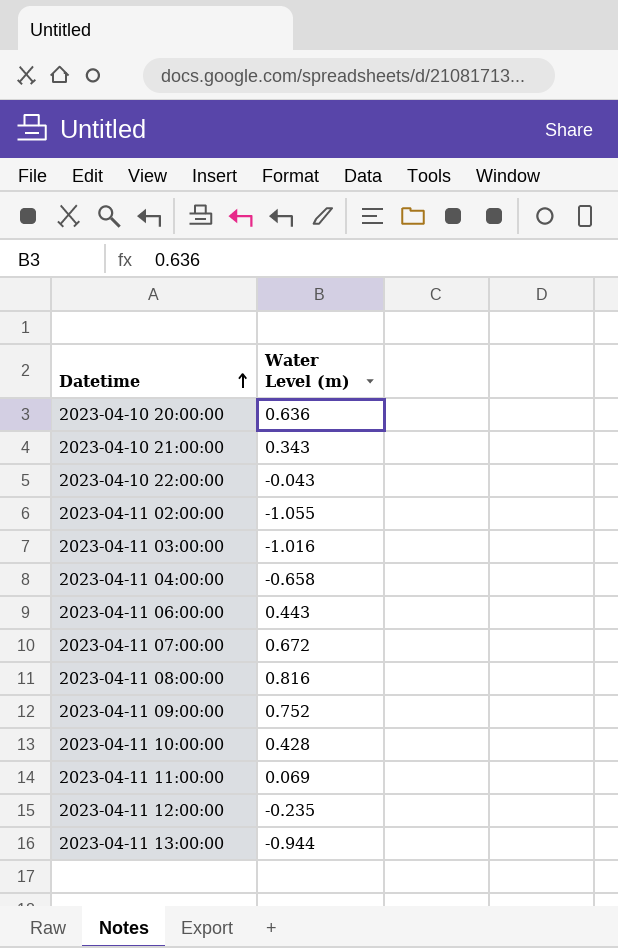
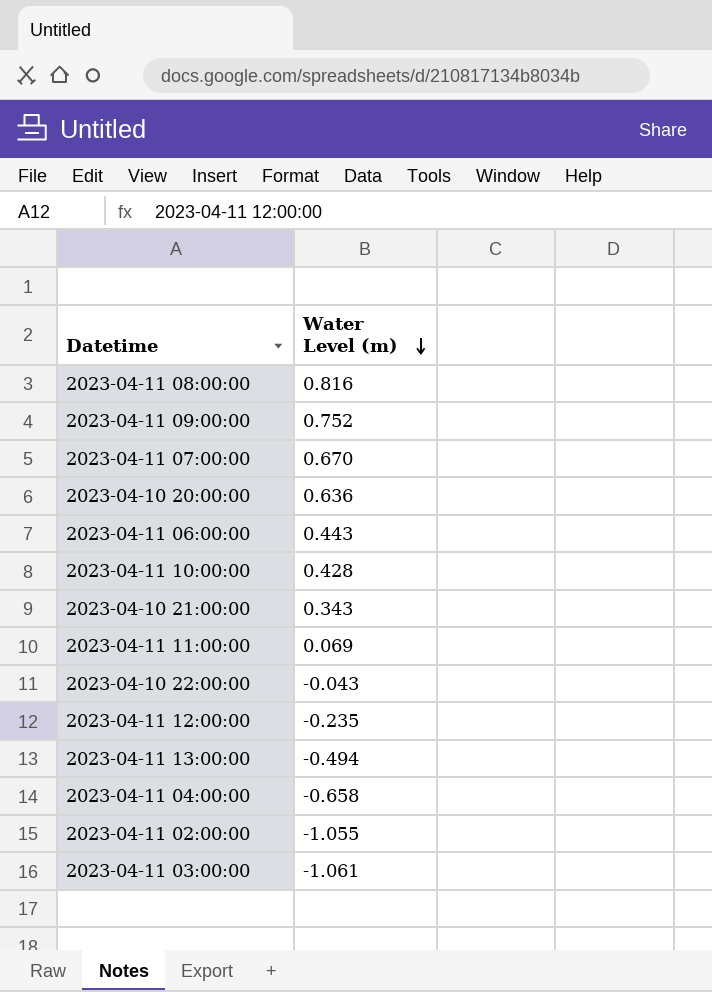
row order: Datetime ascending -> Water Level (m) descending
2023-04-11 07:00:00 | Water Level (m): 0.672 -> 0.670
2023-04-11 13:00:00 | Water Level (m): -0.944 -> -0.494
2023-04-11 03:00:00 | Water Level (m): -1.016 -> -1.061

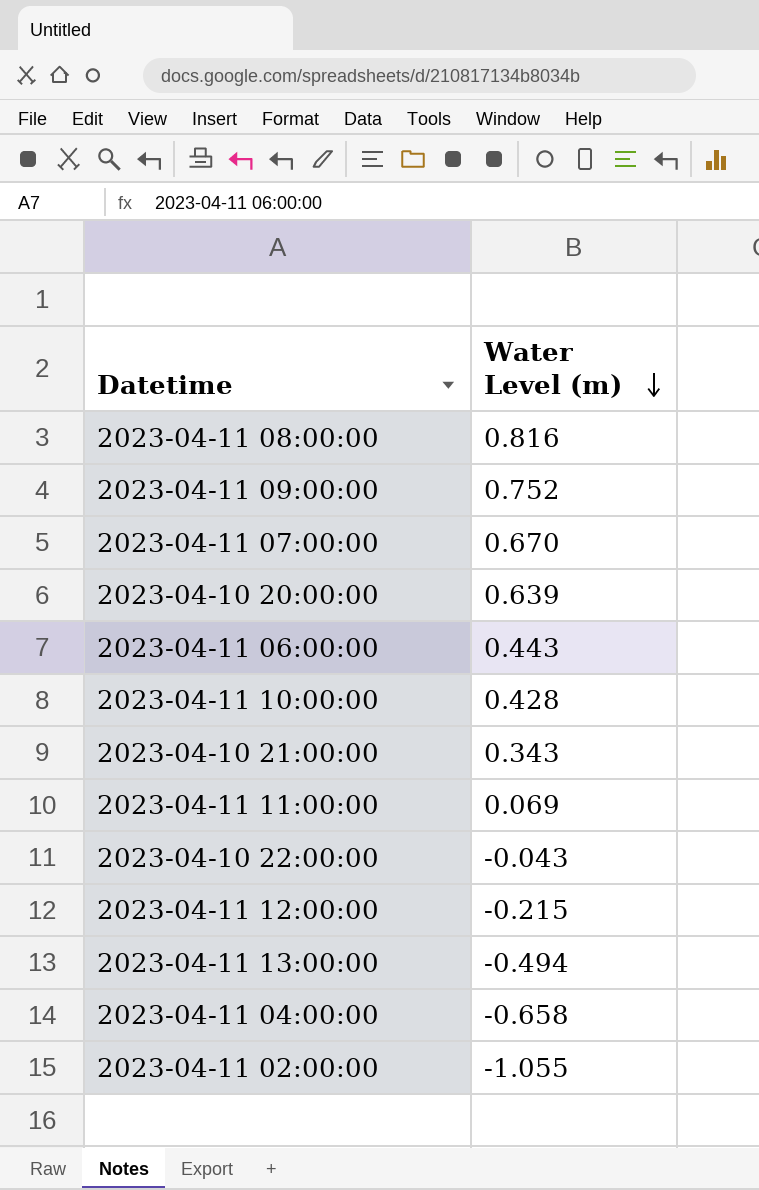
row 2023-04-11 03:00:00: -1.061 -> none
2023-04-10 20:00:00 | Water Level (m): 0.636 -> 0.639
2023-04-11 12:00:00 | Water Level (m): -0.235 -> -0.215

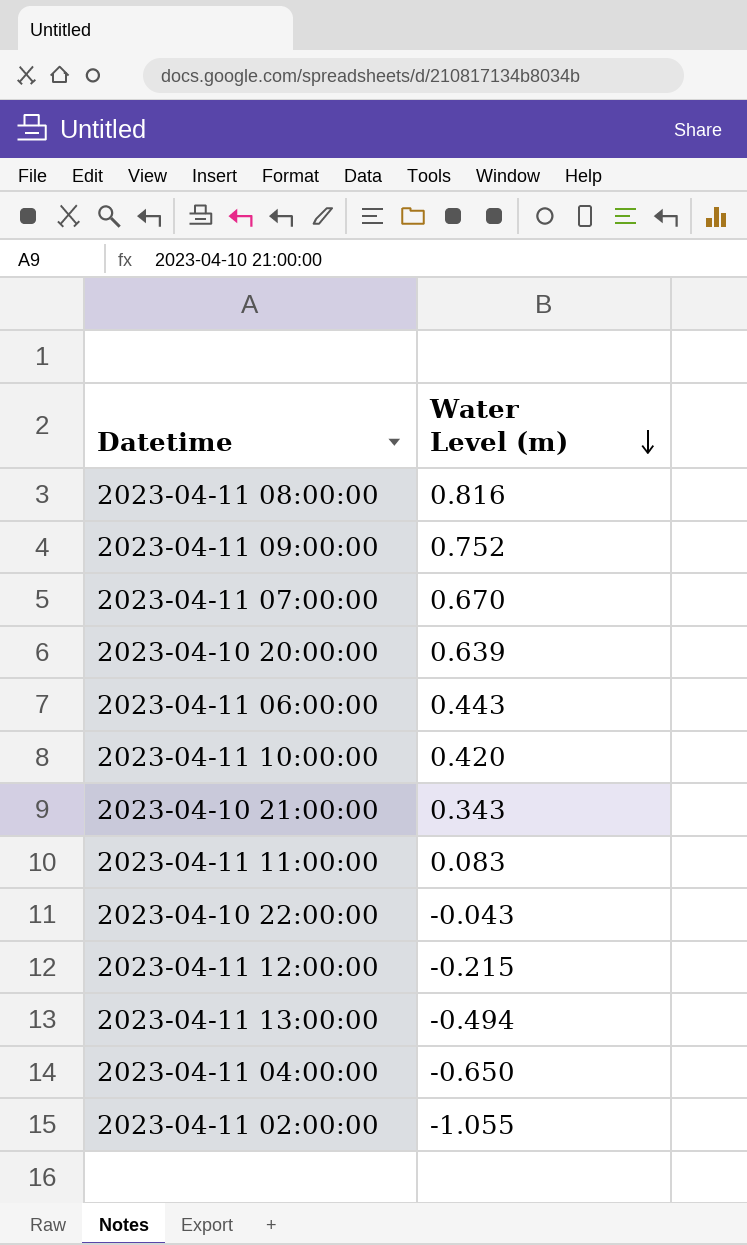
2023-04-11 10:00:00 | Water Level (m): 0.428 -> 0.420
2023-04-11 11:00:00 | Water Level (m): 0.069 -> 0.083
2023-04-11 04:00:00 | Water Level (m): -0.658 -> -0.650

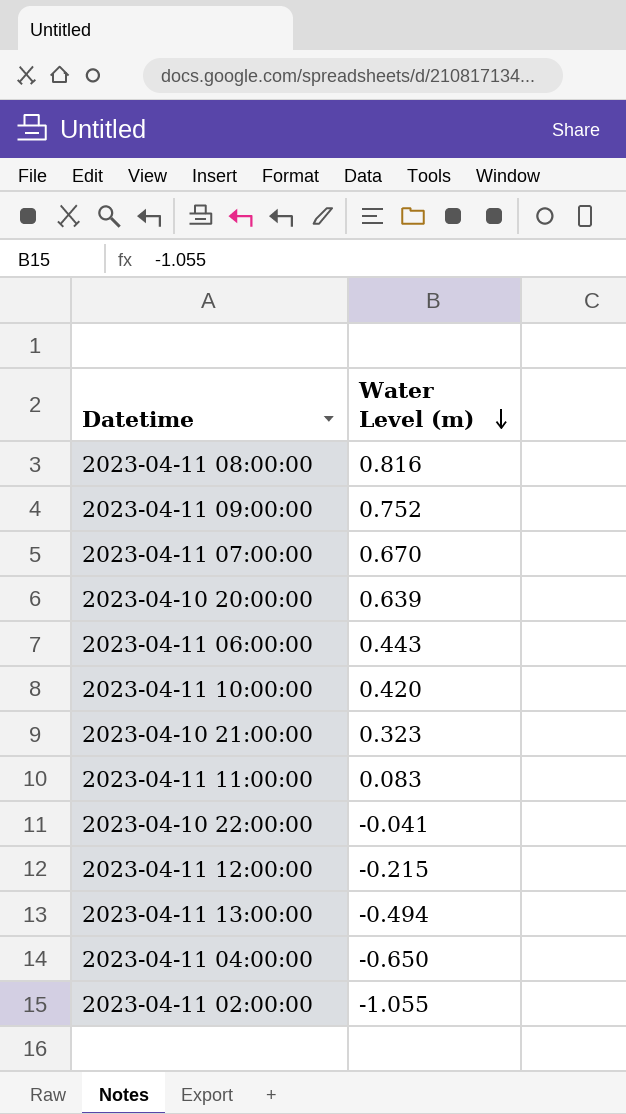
2023-04-10 21:00:00 | Water Level (m): 0.343 -> 0.323
2023-04-10 22:00:00 | Water Level (m): -0.043 -> -0.041

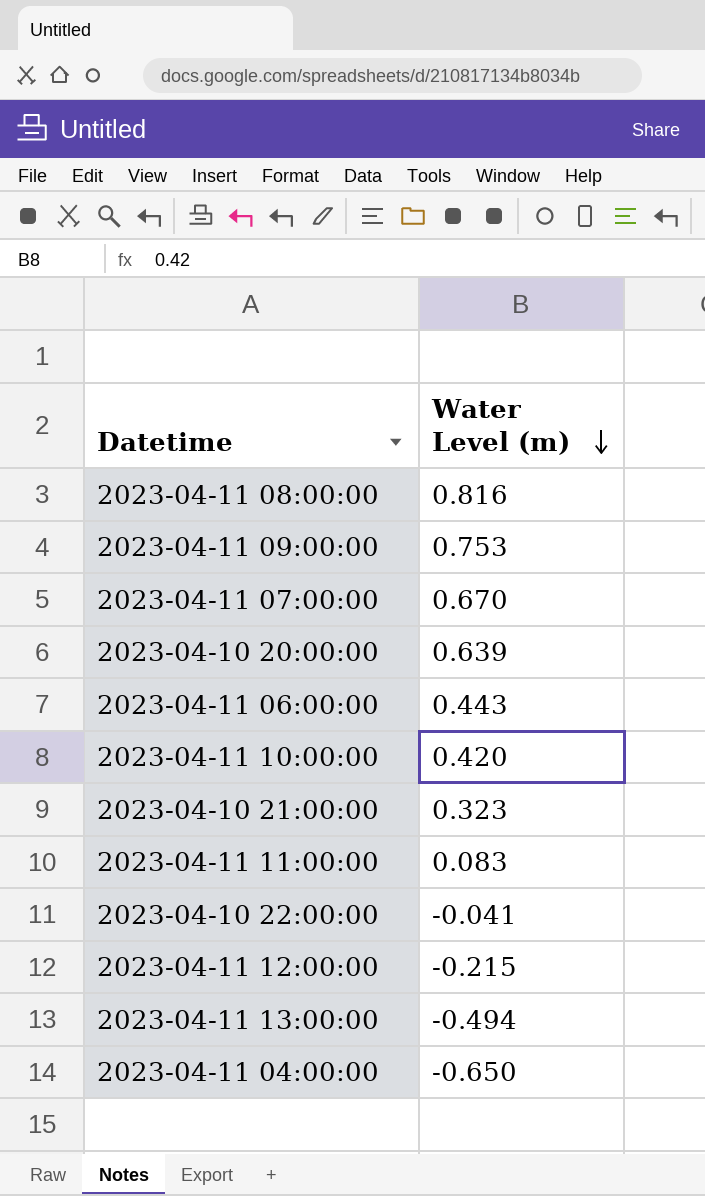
row 2023-04-11 02:00:00: -1.055 -> none
2023-04-11 09:00:00 | Water Level (m): 0.752 -> 0.753

